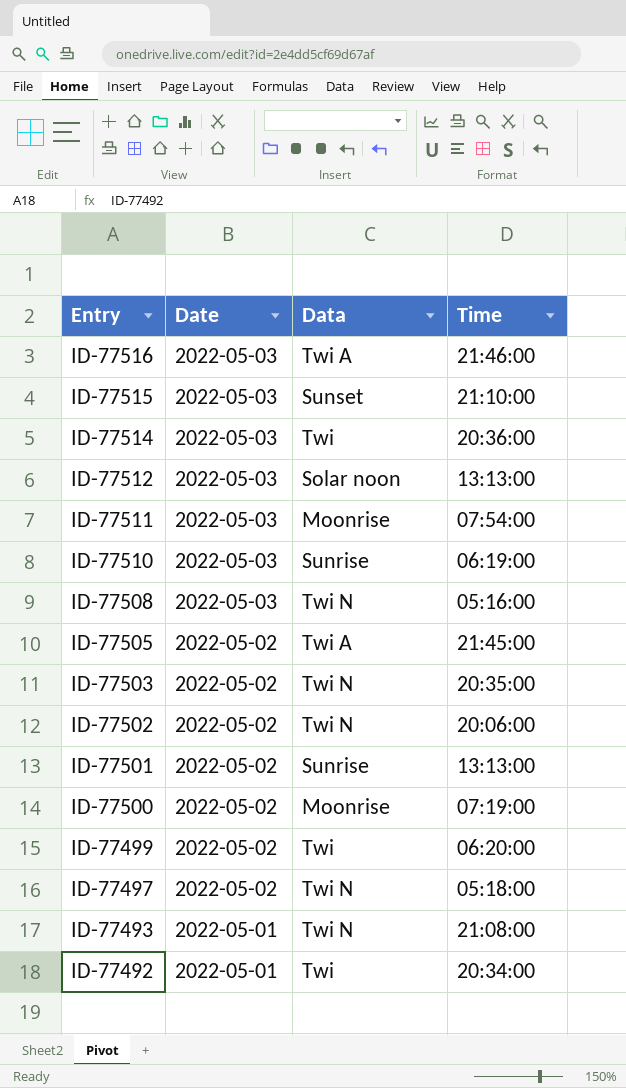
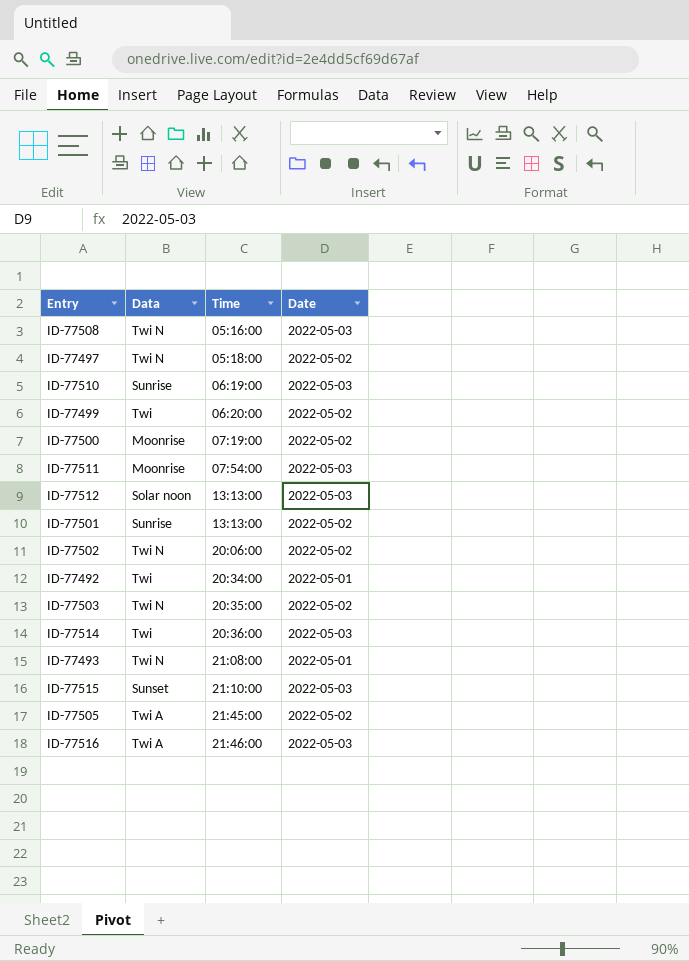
row order: Entry descending -> Time ascending
column Date | position: 2 -> 4

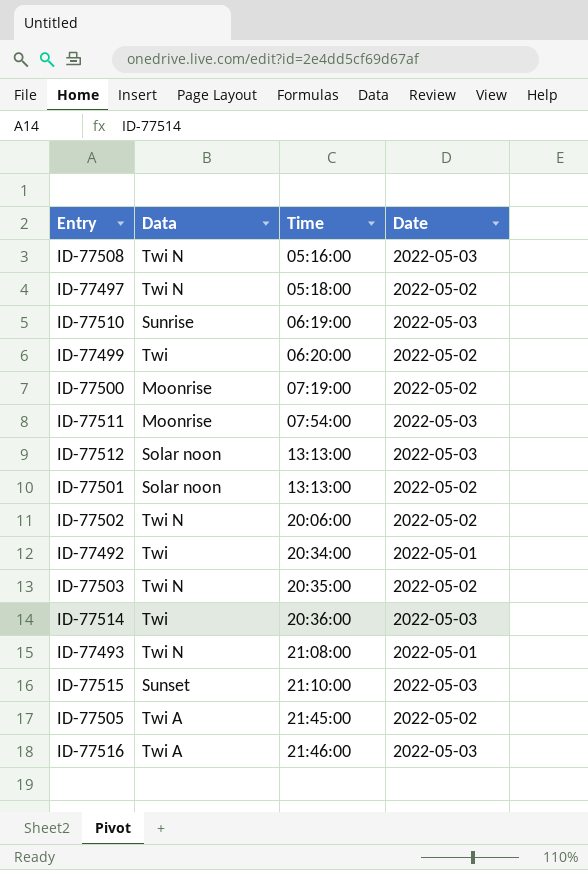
ID-77501 | Data: Sunrise -> Solar noon

